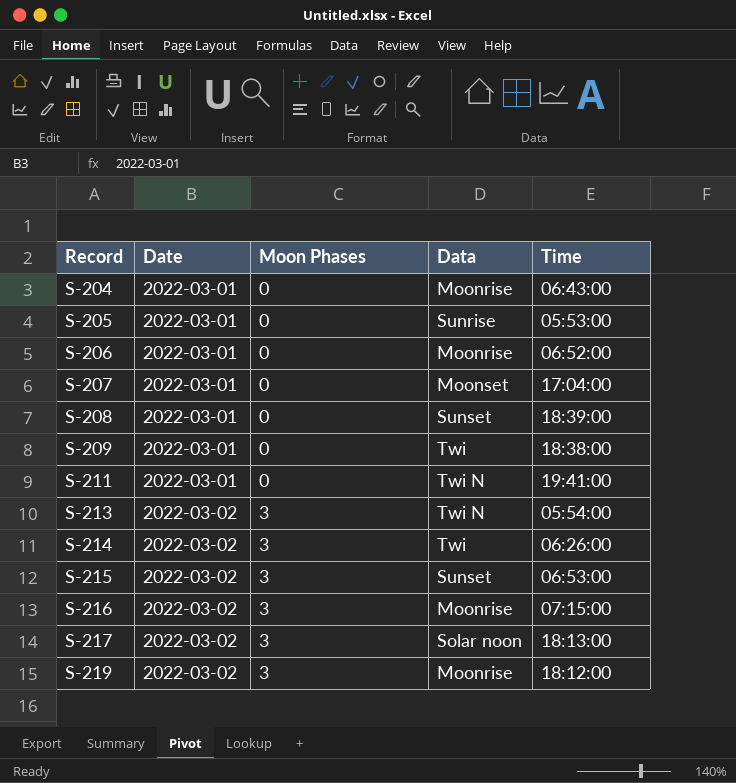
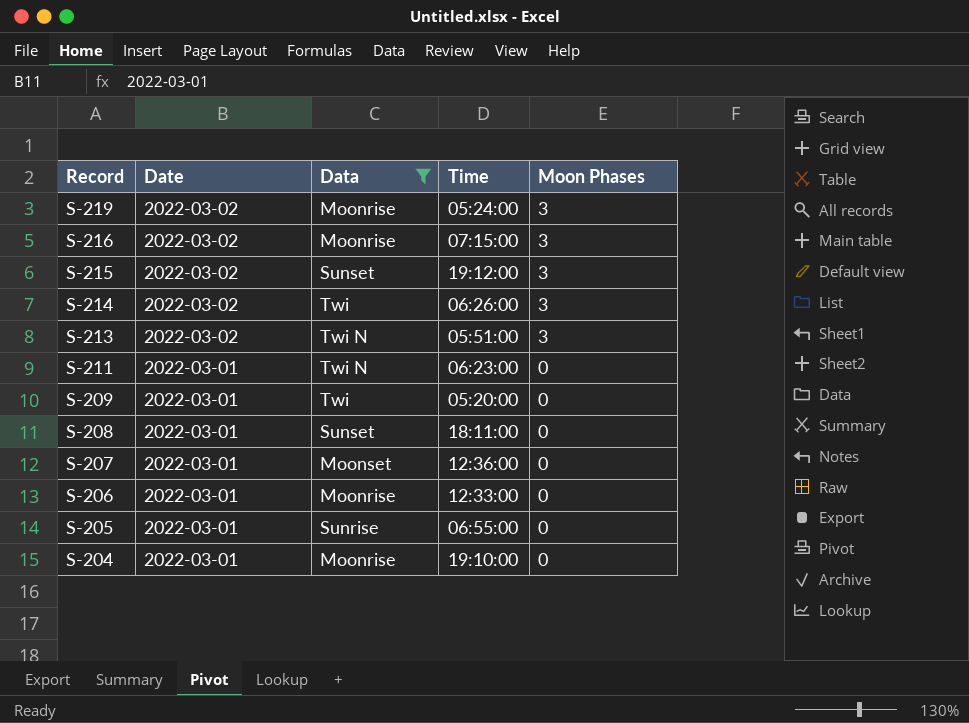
filter: none -> Data != Solar noon
row order: Record ascending -> Record descending
column Moon Phases | position: 3 -> 5
S-219 | Time: 18:12:00 -> 05:24:00
S-215 | Time: 06:53:00 -> 19:12:00
S-213 | Time: 05:54:00 -> 05:51:00
S-211 | Time: 19:41:00 -> 06:23:00
S-209 | Time: 18:38:00 -> 05:20:00
S-208 | Time: 18:39:00 -> 18:11:00
S-207 | Time: 17:04:00 -> 12:36:00
S-206 | Time: 06:52:00 -> 12:33:00
S-205 | Time: 05:53:00 -> 06:55:00
S-204 | Time: 06:43:00 -> 19:10:00

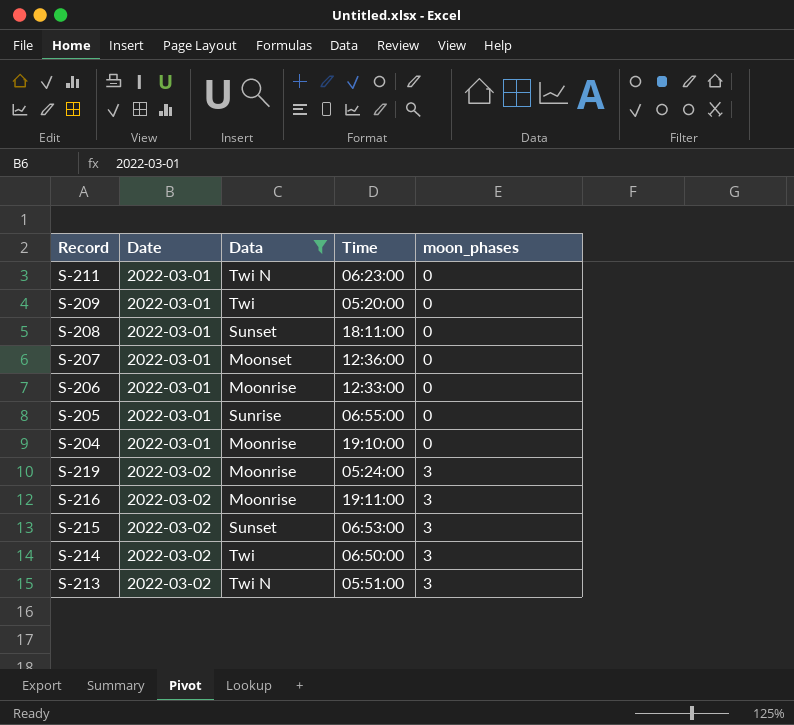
row order: Record descending -> Date ascending
column name: Moon Phases -> moon_phases
S-216 | Time: 07:15:00 -> 19:11:00
S-215 | Time: 19:12:00 -> 06:53:00
S-214 | Time: 06:26:00 -> 06:50:00

